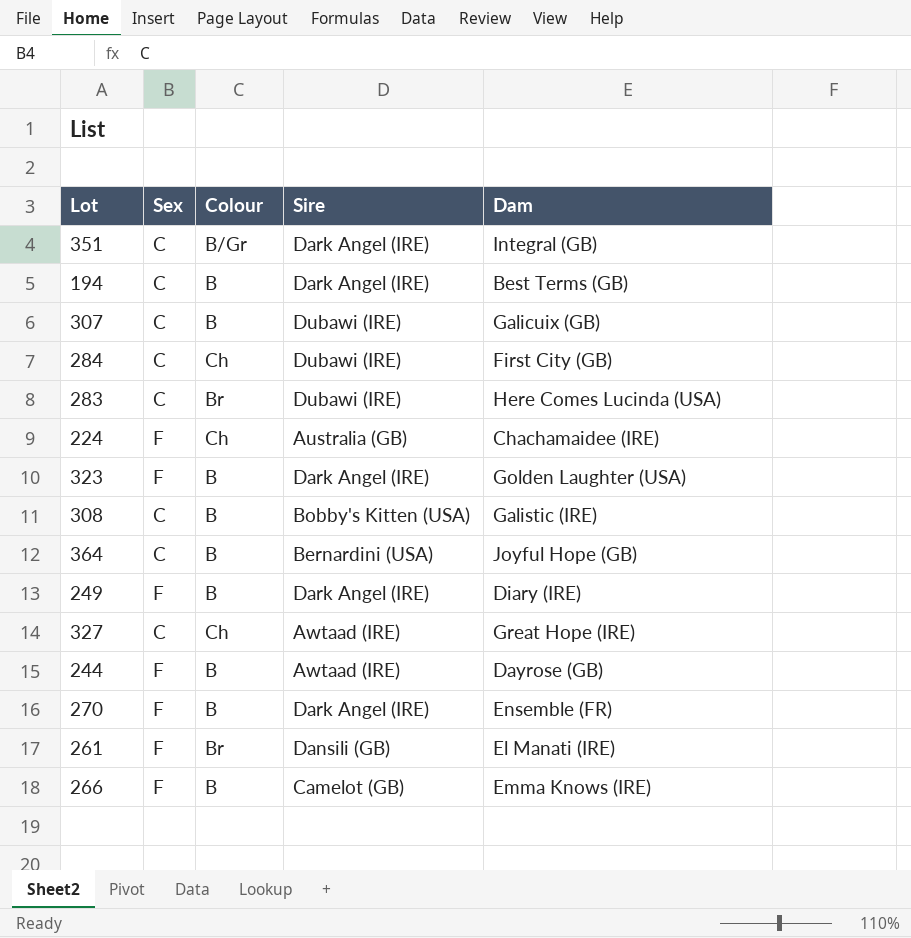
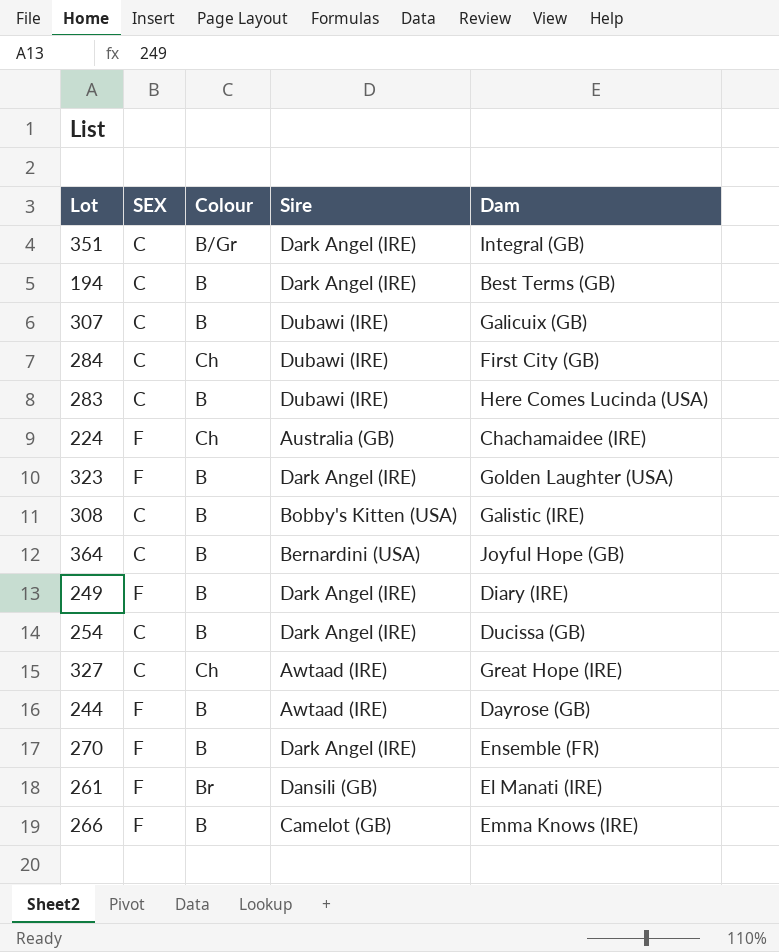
column name: Sex -> SEX
283 | Colour: Br -> B
row 254: none -> C | B | Dark Angel (IRE) | Ducissa (GB)

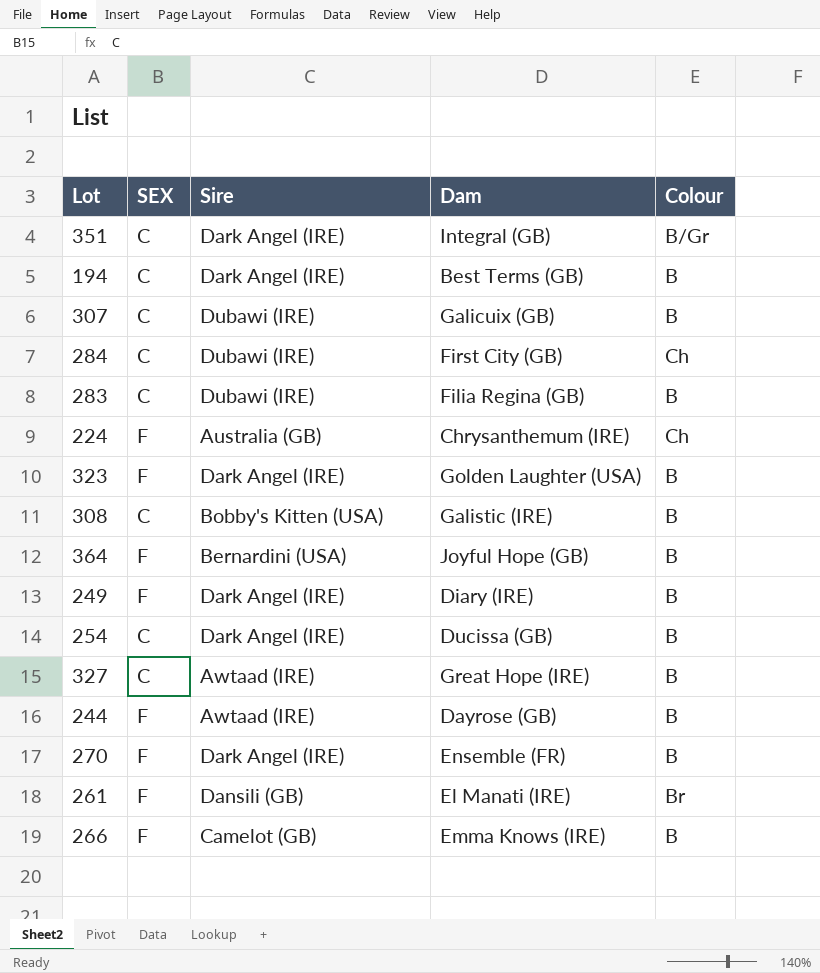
column Colour | position: 3 -> 5
283 | Dam: Here Comes Lucinda (USA) -> Filia Regina (GB)
224 | Dam: Chachamaidee (IRE) -> Chrysanthemum (IRE)
364 | SEX: C -> F
327 | Colour: Ch -> B

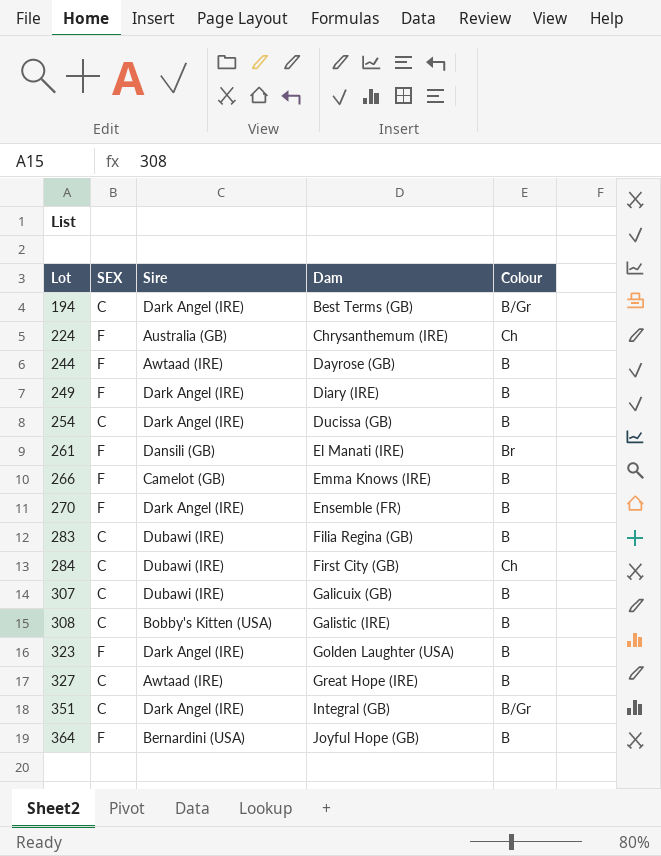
row order: none -> Lot ascending
194 | Colour: B -> B/Gr

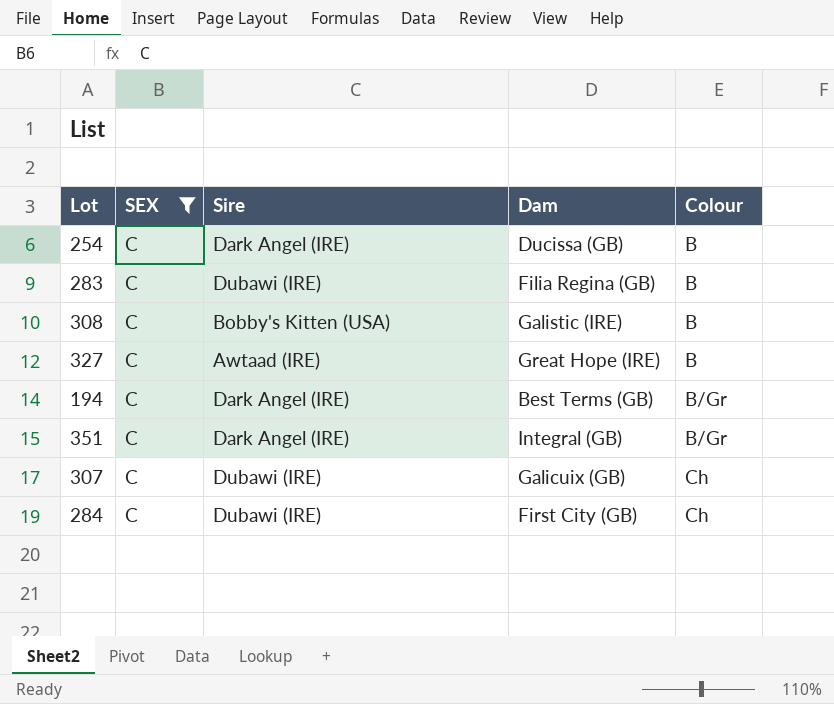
filter: none -> SEX = C
row order: Lot ascending -> Colour ascending
307 | Colour: B -> Ch

